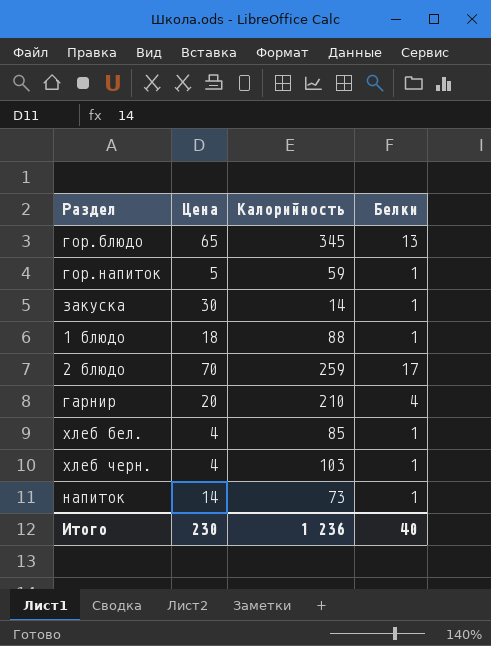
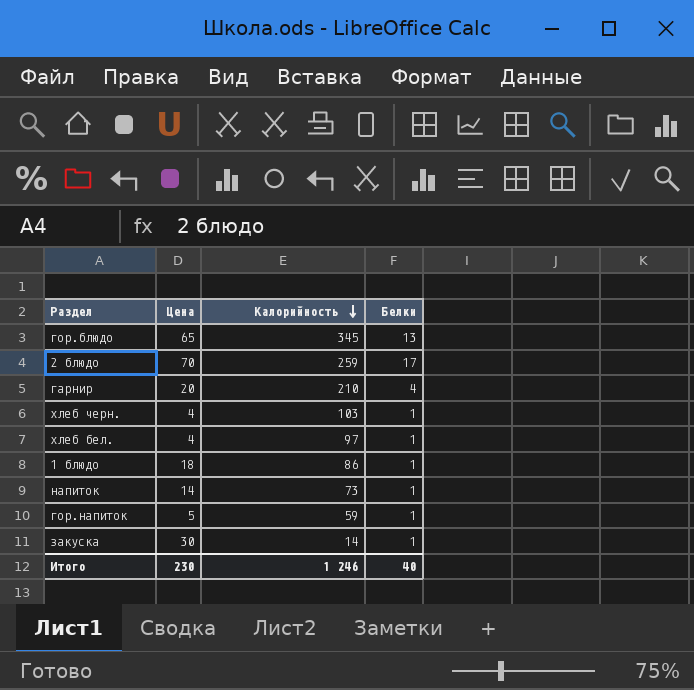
row order: none -> Калорийность descending
хлеб бел. | Калорийность: 85 -> 97
1 блюдо | Калорийность: 88 -> 86
Итого | Калорийность: 1 236 -> 1 246

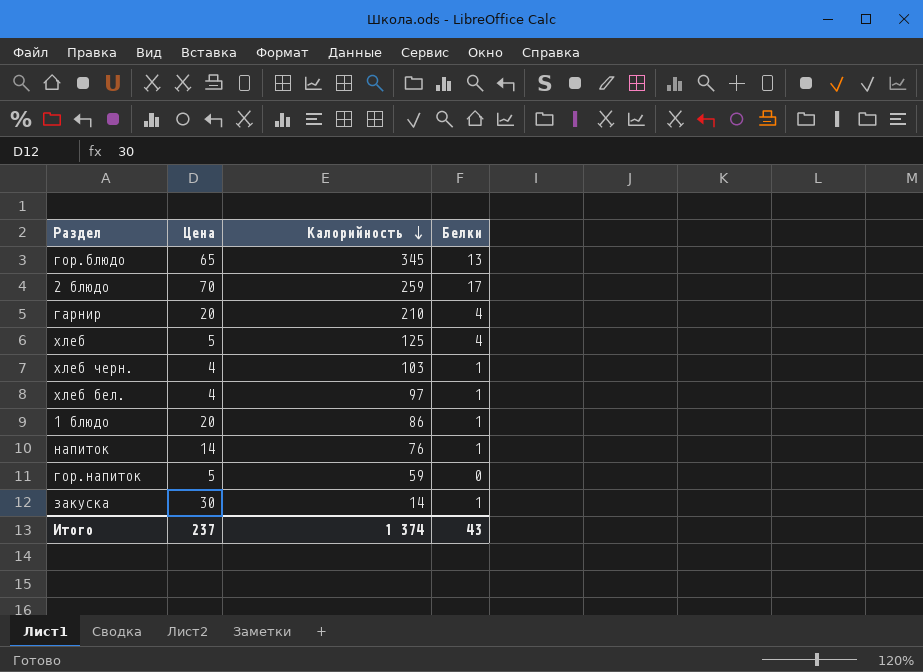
row хлеб: none -> 5 | 125 | 4
1 блюдо | Цена: 18 -> 20
напиток | Калорийность: 73 -> 76
гор.напиток | Белки: 1 -> 0
Итого | Цена: 230 -> 237
Итого | Калорийность: 1 246 -> 1 374
Итого | Белки: 40 -> 43

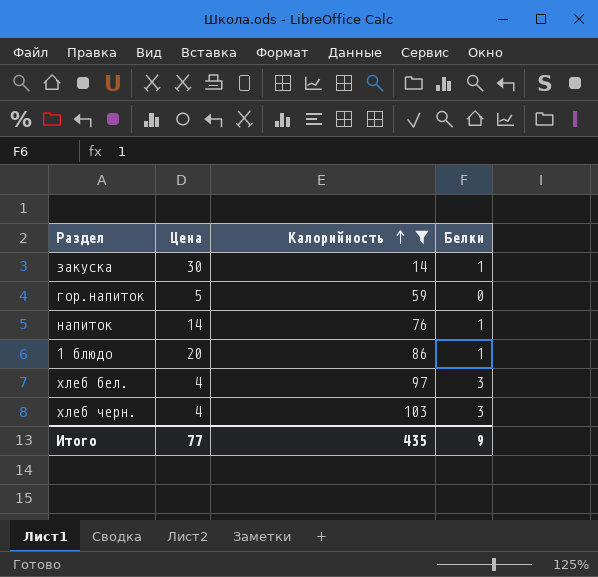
filter: none -> Калорийность <= 103
row order: Калорийность descending -> Калорийность ascending
хлеб бел. | Белки: 1 -> 3
хлеб черн. | Белки: 1 -> 3
Итого | Цена: 237 -> 77
Итого | Калорийность: 1 374 -> 435
Итого | Белки: 43 -> 9

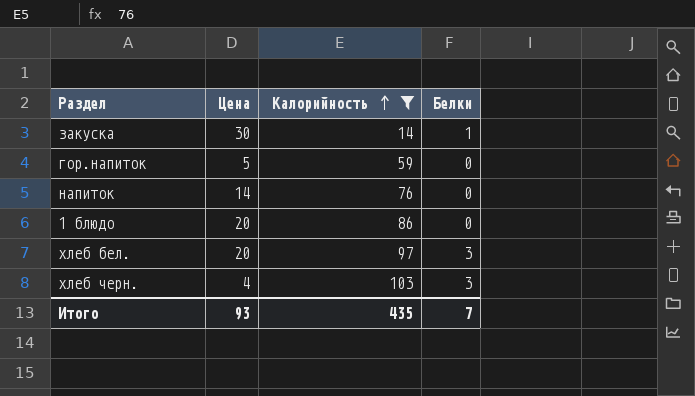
напиток | Белки: 1 -> 0
1 блюдо | Белки: 1 -> 0
хлеб бел. | Цена: 4 -> 20
Итого | Цена: 77 -> 93
Итого | Белки: 9 -> 7

